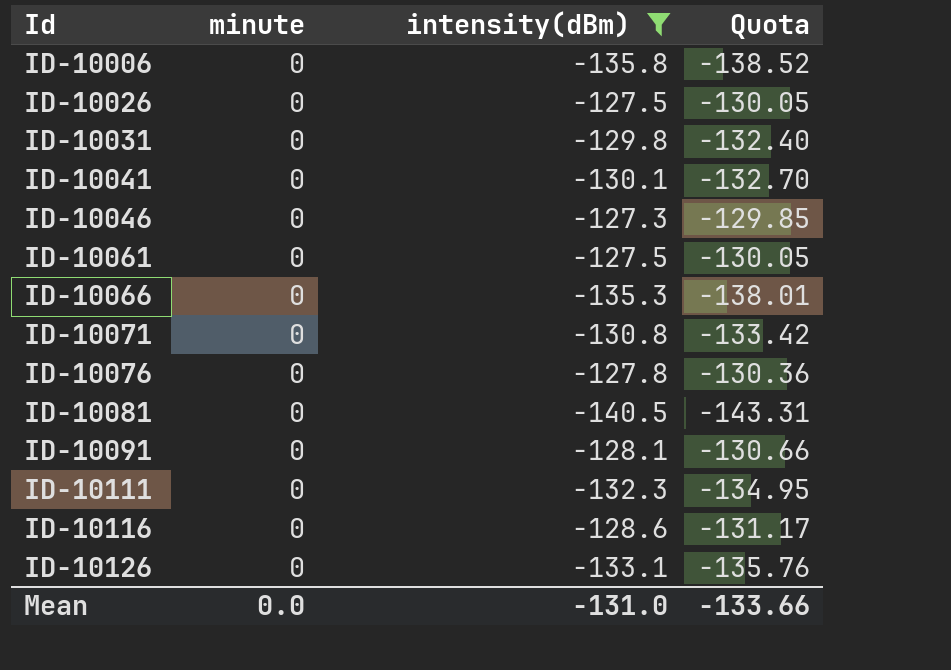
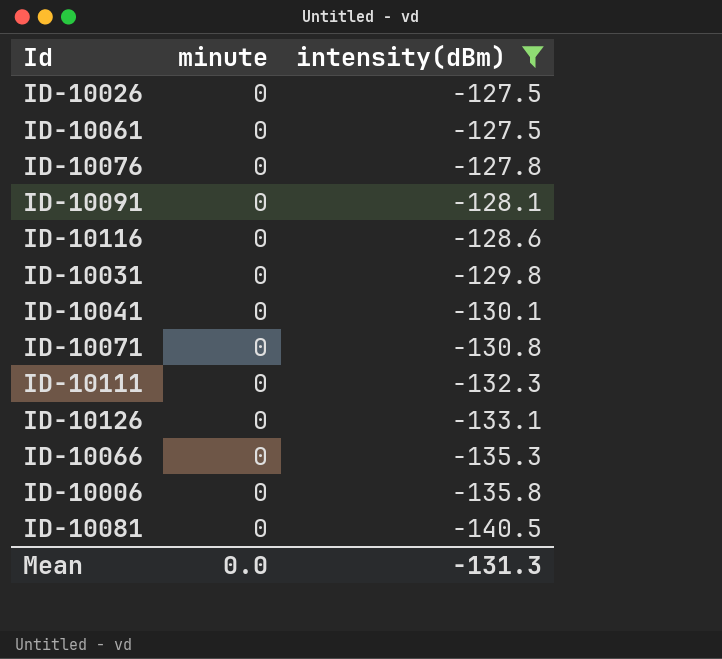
row order: Id ascending -> intensity(dBm) descending
column Quota | formula: [intensity(dBm)] * 1.02 -> none
row ID-10046: 0 | -127.3 | -129.85 -> none
Mean | intensity(dBm): -131.0 -> -131.3

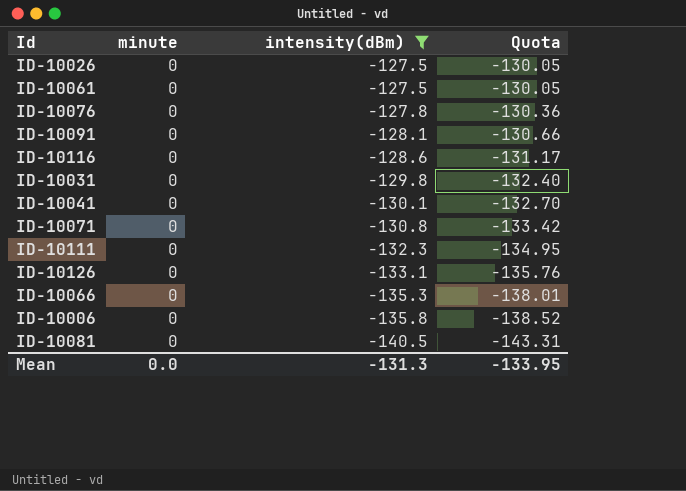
column Quota | formula: none -> [intensity(dBm)] * 1.02

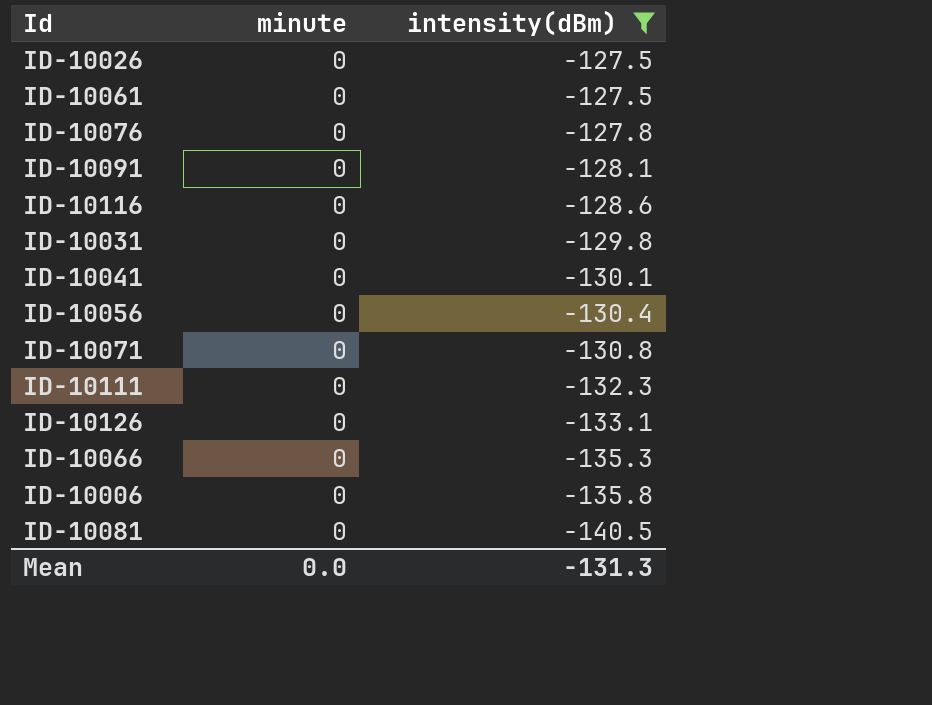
column Quota | formula: [intensity(dBm)] * 1.02 -> none
row ID-10056: none -> 0 | -130.4

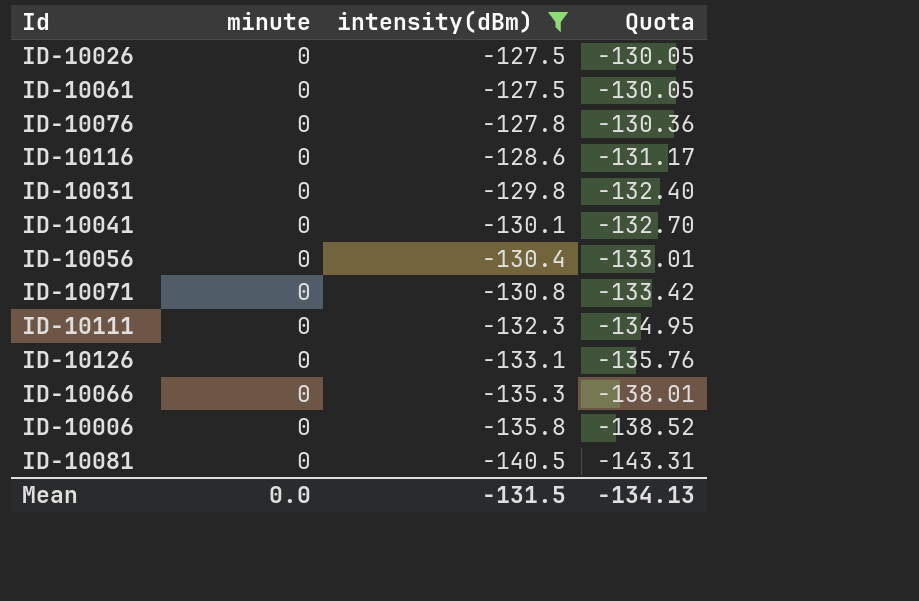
column Quota | formula: none -> [intensity(dBm)] * 1.02
row ID-10091: 0 | -128.1 -> none
Mean | intensity(dBm): -131.3 -> -131.5

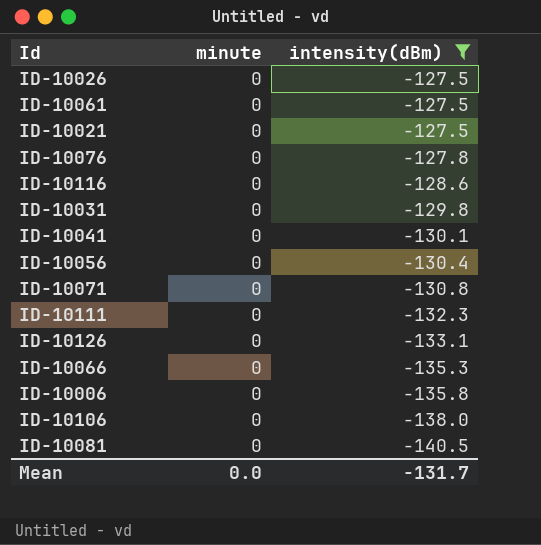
column Quota | formula: [intensity(dBm)] * 1.02 -> none
row ID-10021: none -> 0 | -127.5
row ID-10106: none -> 0 | -138.0
Mean | intensity(dBm): -131.5 -> -131.7

